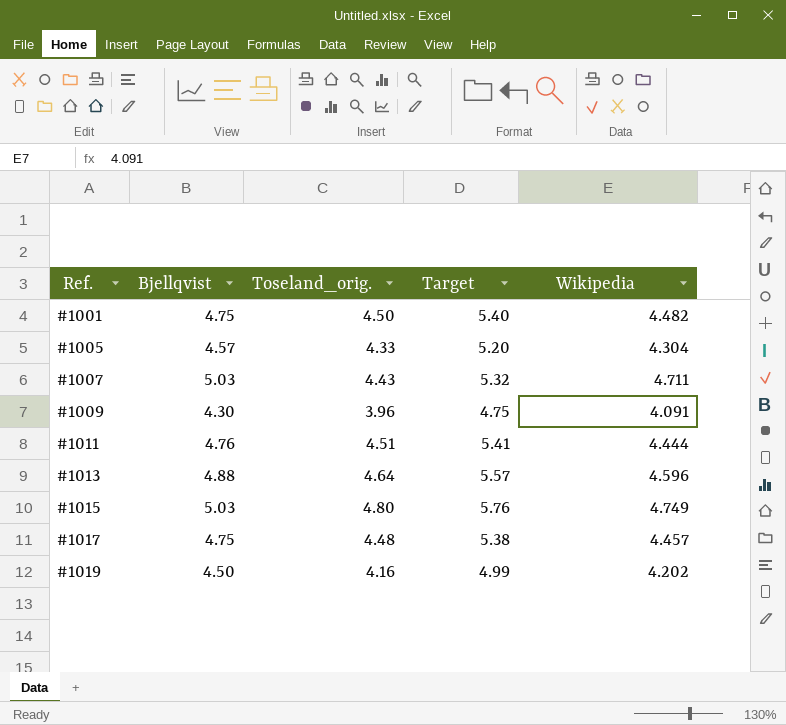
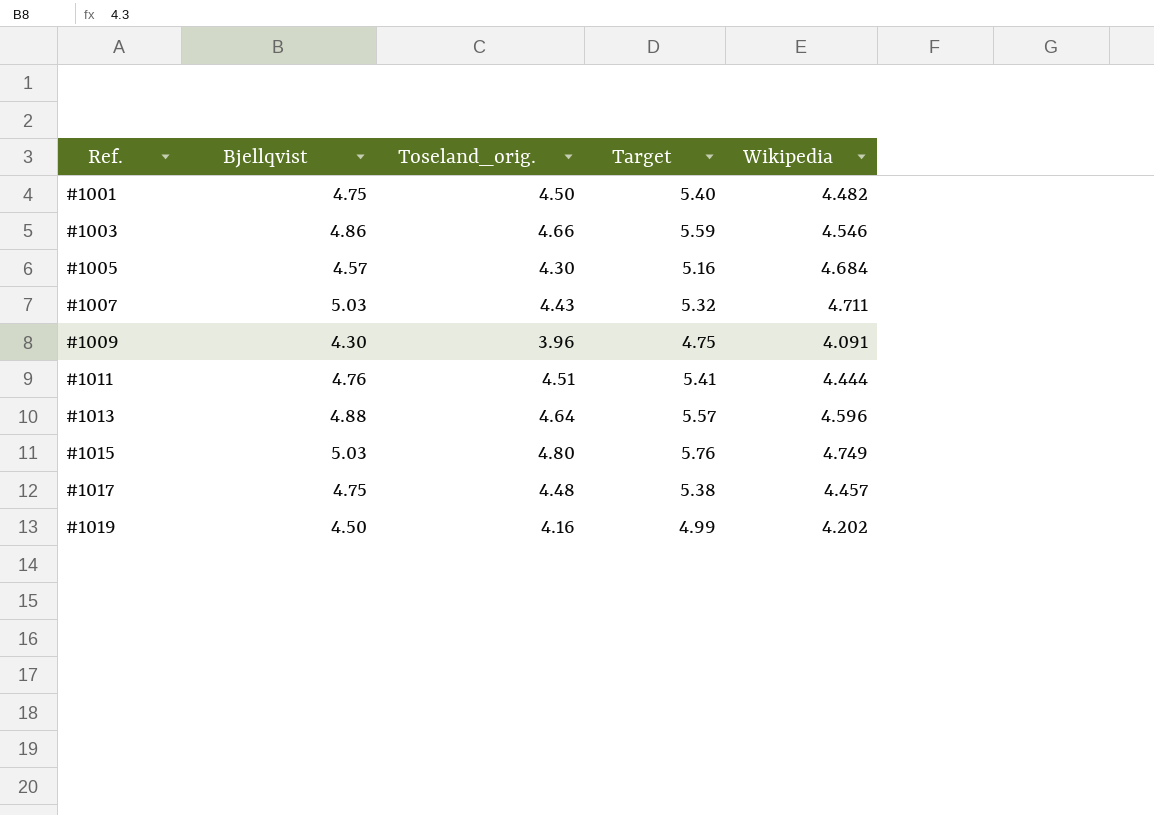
row #1003: none -> 4.86 | 4.66 | 5.59 | 4.546
#1005 | Toseland_orig.: 4.33 -> 4.30
#1005 | Target: 5.20 -> 5.16
#1005 | Wikipedia: 4.304 -> 4.684

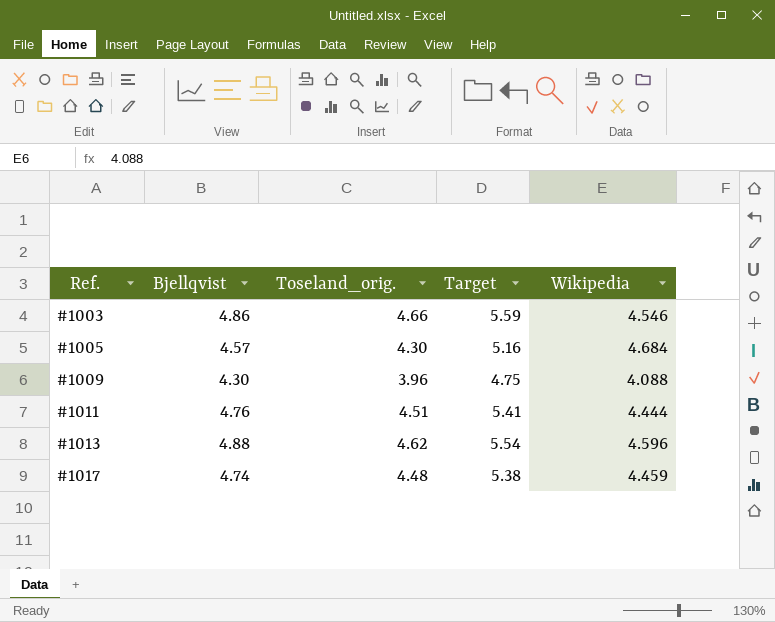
row #1001: 4.75 | 4.50 | 5.40 | 4.482 -> none
row #1007: 5.03 | 4.43 | 5.32 | 4.711 -> none
row #1015: 5.03 | 4.80 | 5.76 | 4.749 -> none
row #1019: 4.50 | 4.16 | 4.99 | 4.202 -> none
#1009 | Wikipedia: 4.091 -> 4.088
#1013 | Toseland_orig.: 4.64 -> 4.62
#1013 | Target: 5.57 -> 5.54
#1017 | Bjellqvist: 4.75 -> 4.74
#1017 | Wikipedia: 4.457 -> 4.459

